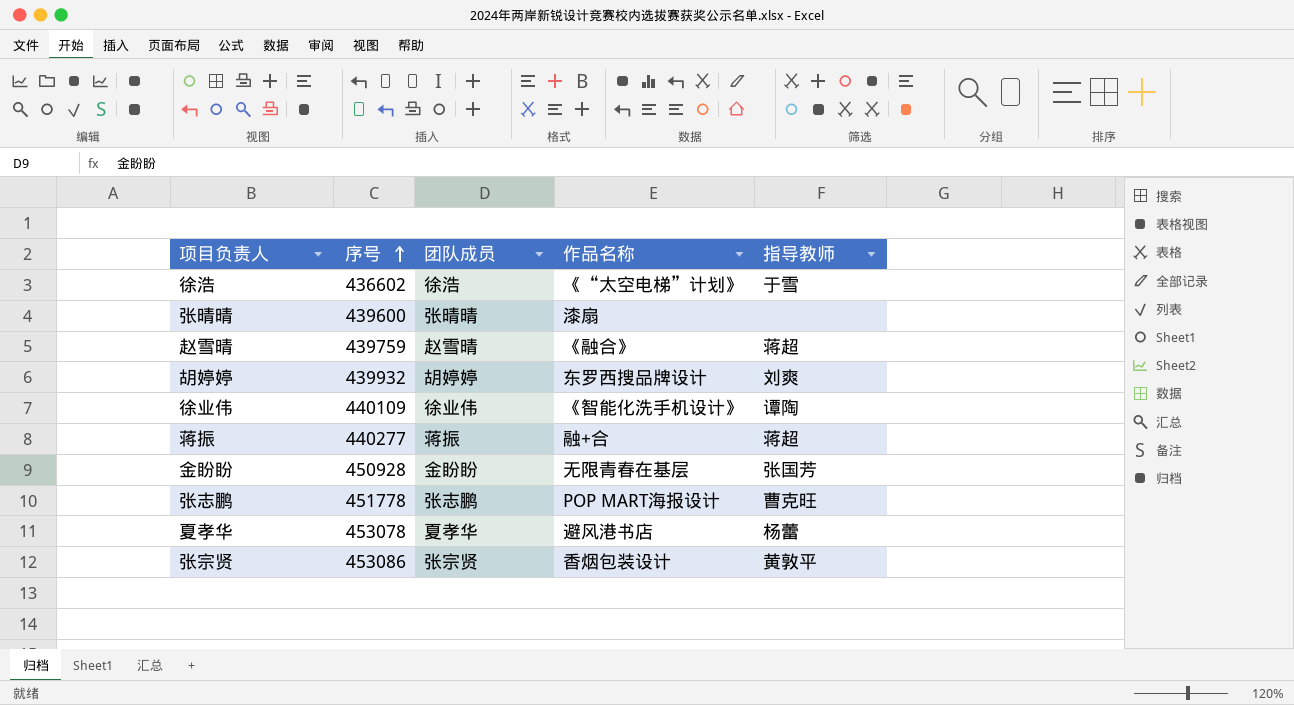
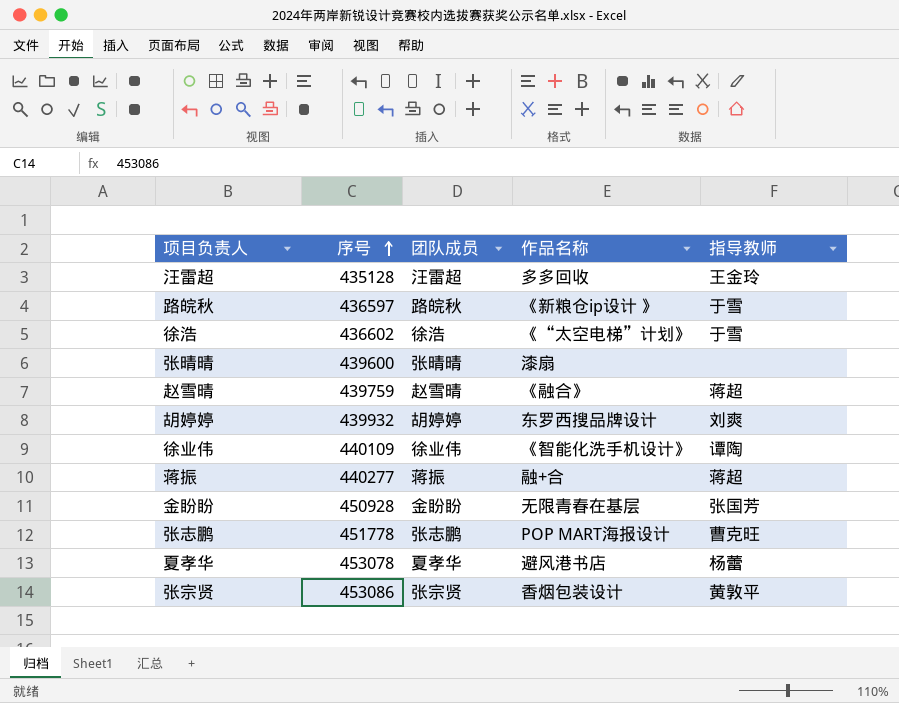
row 汪雷超: none -> 435128 | 汪雷超 | 多多回收 | 王金玲
row 路皖秋: none -> 436597 | 路皖秋 | 《新粮仓ip设计 》 | 于雪

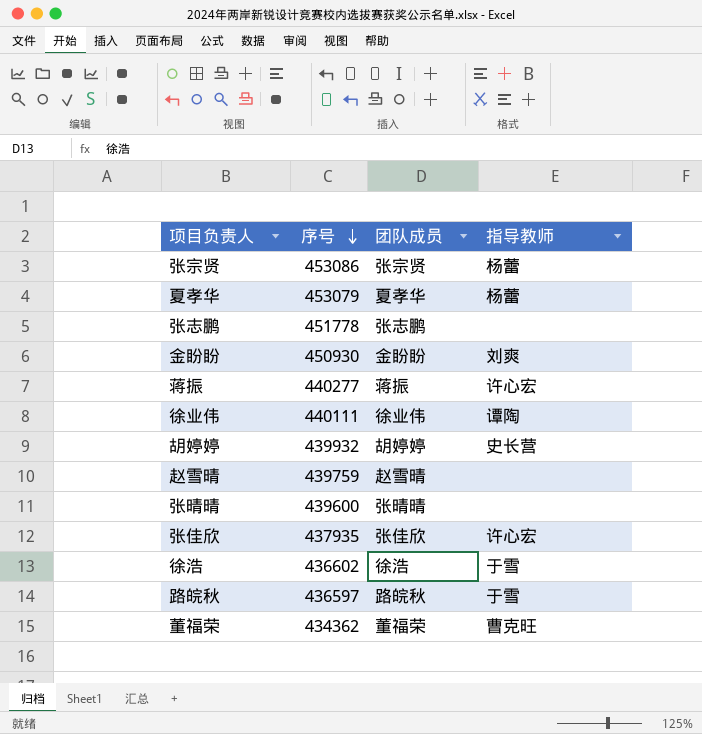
row order: 序号 ascending -> 序号 descending
column 作品名称 | position: 4 -> none
row 汪雷超: 435128 | 汪雷超 | 多多回收 | 王金玲 -> none
张宗贤 | 指导教师: 黄敦平 -> 杨蕾
夏孝华 | 序号: 453078 -> 453079
张志鹏 | 指导教师: 曹克旺 -> none
金盼盼 | 序号: 450928 -> 450930
金盼盼 | 指导教师: 张国芳 -> 刘爽
蒋振 | 指导教师: 蒋超 -> 许心宏
徐业伟 | 序号: 440109 -> 440111
胡婷婷 | 指导教师: 刘爽 -> 史长营
赵雪晴 | 指导教师: 蒋超 -> none
row 张佳欣: none -> 437935 | 张佳欣 | 许心宏
row 董福荣: none -> 434362 | 董福荣 | 曹克旺

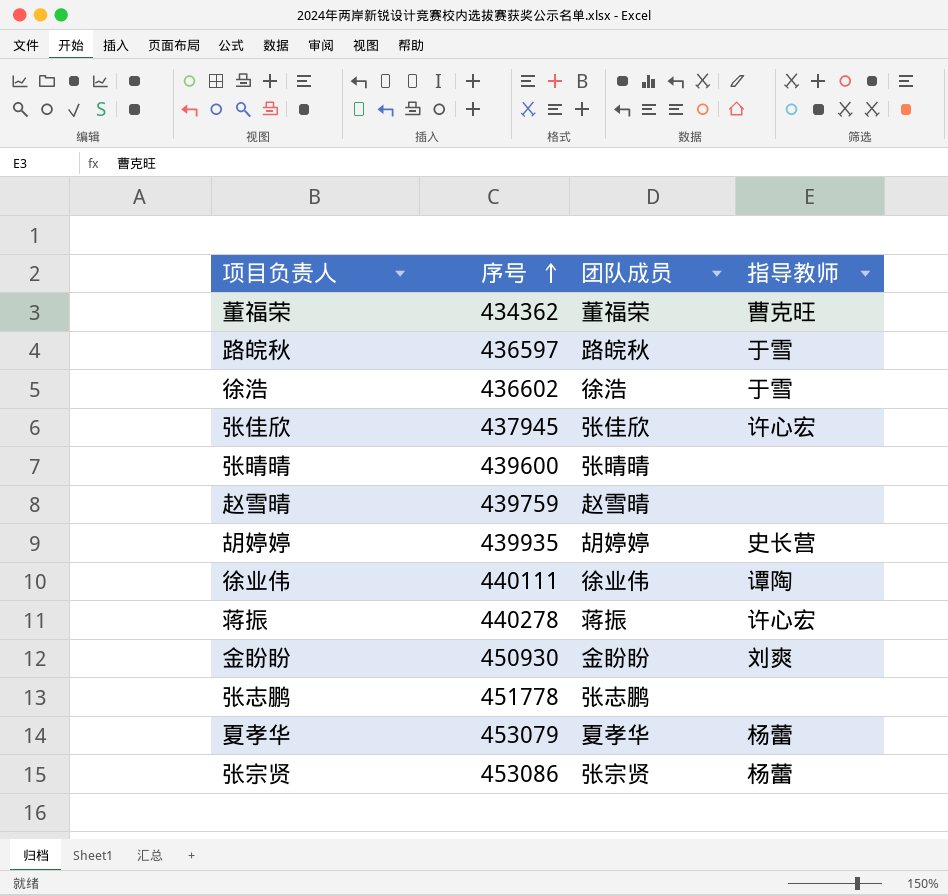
row order: 序号 descending -> 序号 ascending
张佳欣 | 序号: 437935 -> 437945
胡婷婷 | 序号: 439932 -> 439935
蒋振 | 序号: 440277 -> 440278

